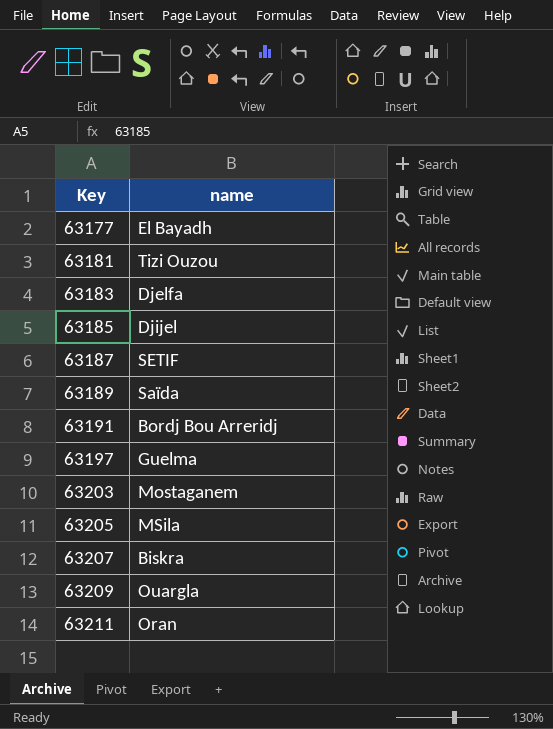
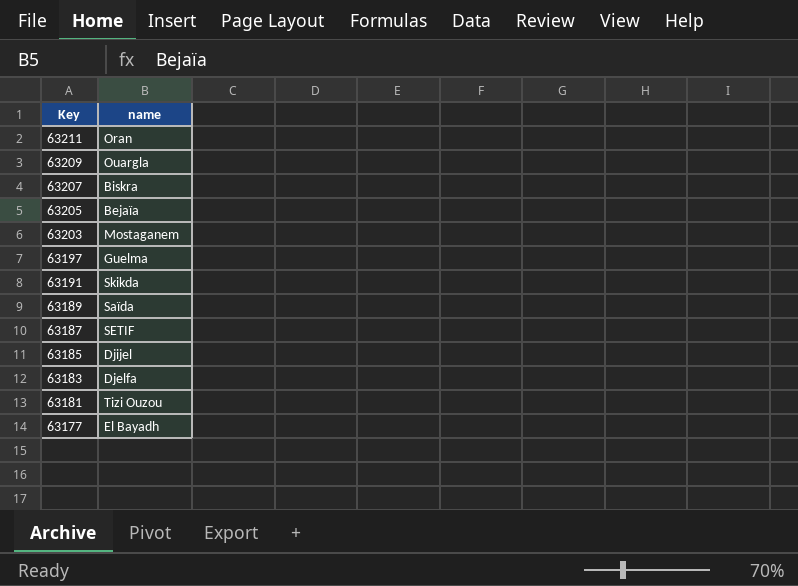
row order: Key ascending -> Key descending
63205 | name: MSila -> Bejaïa
63191 | name: Bordj Bou Arreridj -> Skikda

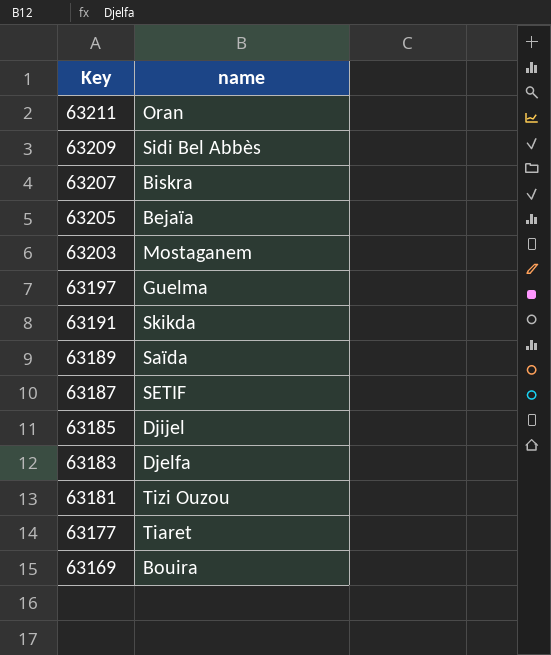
63209 | name: Ouargla -> Sidi Bel Abbès
63177 | name: El Bayadh -> Tiaret
row 63169: none -> Bouira

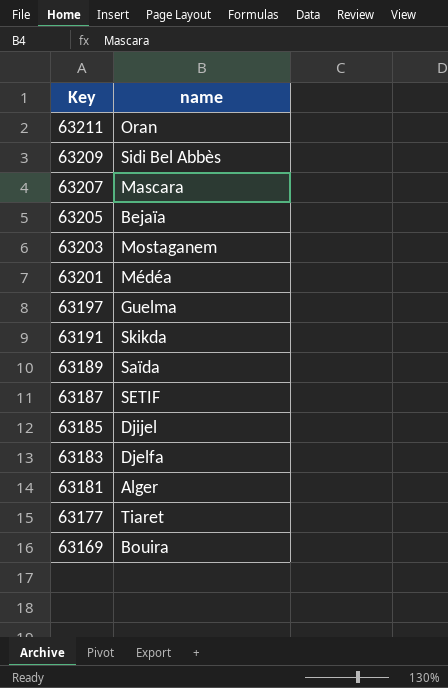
63207 | name: Biskra -> Mascara
row 63201: none -> Médéa
63181 | name: Tizi Ouzou -> Alger

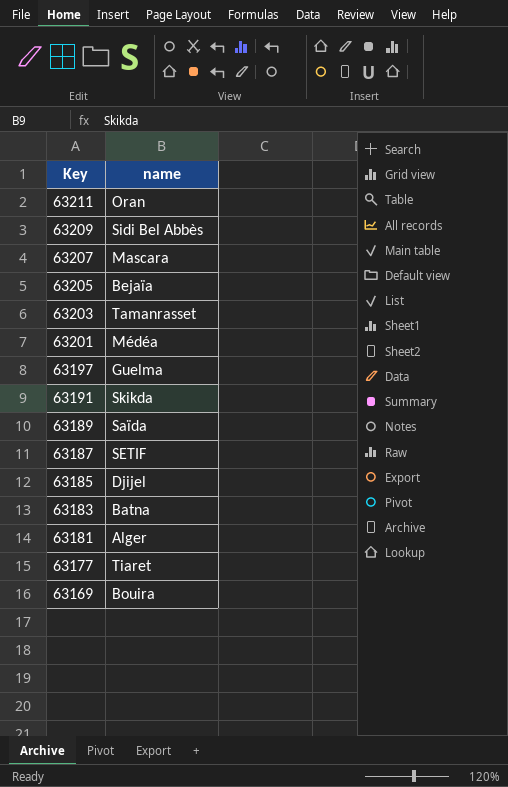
63203 | name: Mostaganem -> Tamanrasset
63183 | name: Djelfa -> Batna

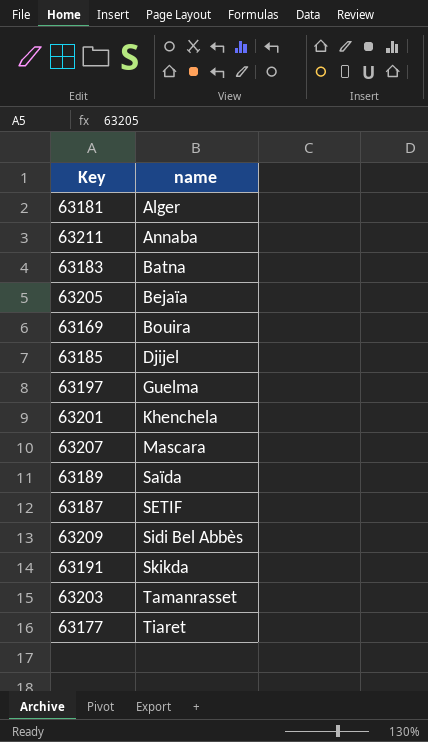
row order: Key descending -> name ascending
63211 | name: Oran -> Annaba
63201 | name: Médéa -> Khenchela

